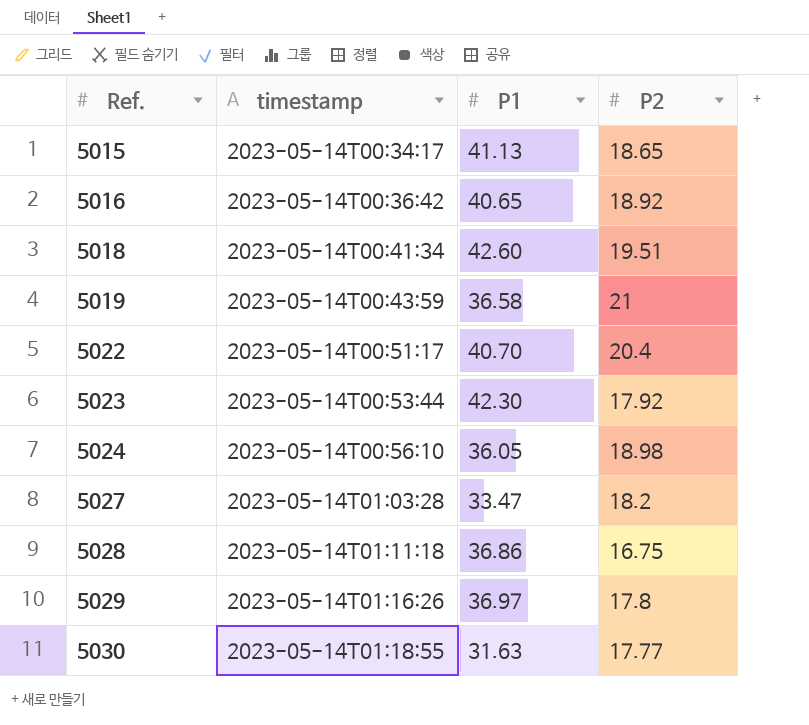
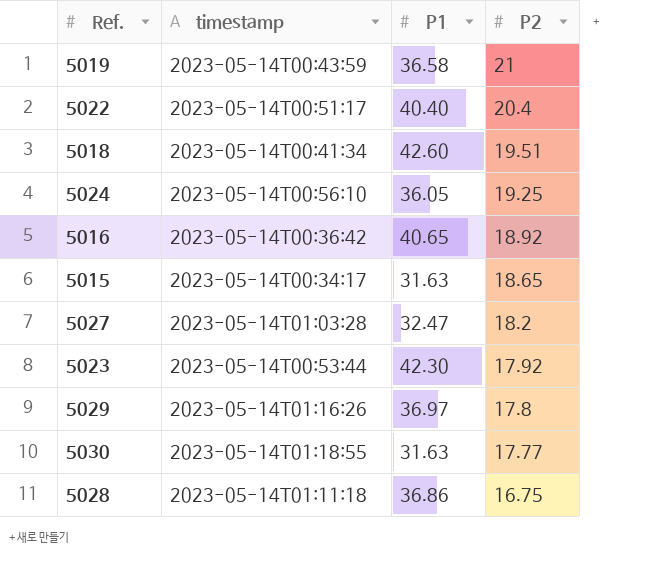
row order: Ref. ascending -> P2 descending
5022 | P1: 40.70 -> 40.40
5024 | P2: 18.98 -> 19.25
5015 | P1: 41.13 -> 31.63
5027 | P1: 33.47 -> 32.47

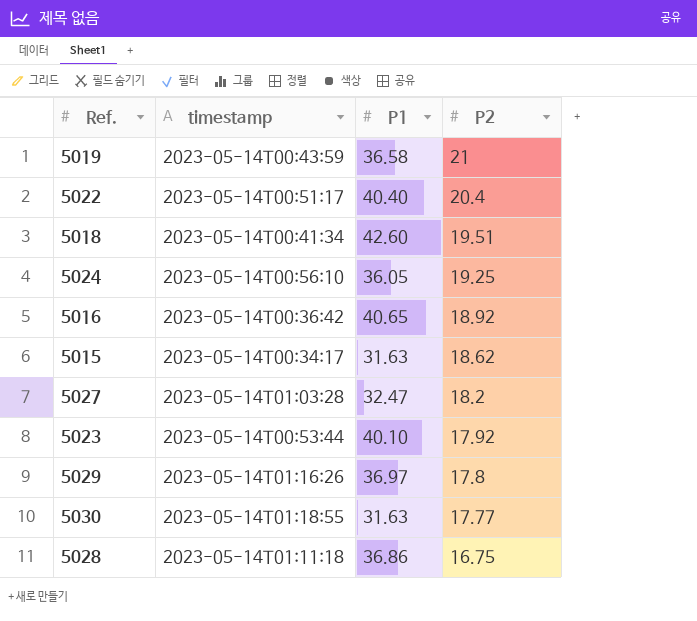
5015 | P2: 18.65 -> 18.62
5023 | P1: 42.30 -> 40.10

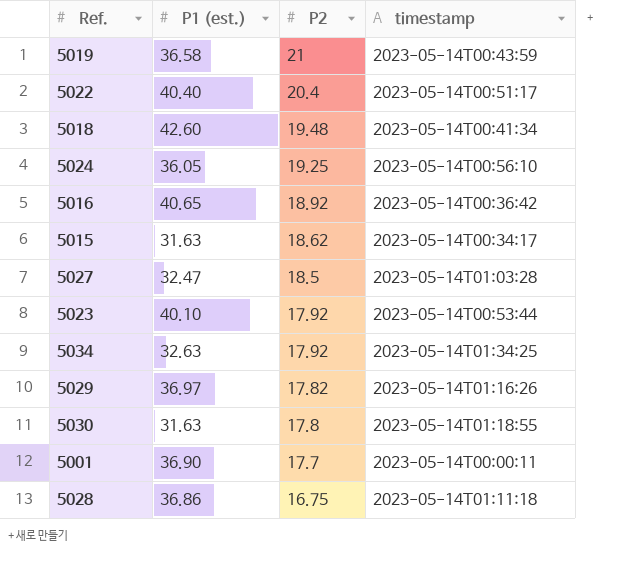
column name: P1 -> P1 (est.)
column timestamp | position: 2 -> 4
5018 | P2: 19.51 -> 19.48
5027 | P2: 18.2 -> 18.5
row 5034: none -> 32.63 | 17.92 | 2023-05-14T01:34:25
5029 | P2: 17.8 -> 17.82
5030 | P2: 17.77 -> 17.8
row 5001: none -> 36.90 | 17.7 | 2023-05-14T00:00:11

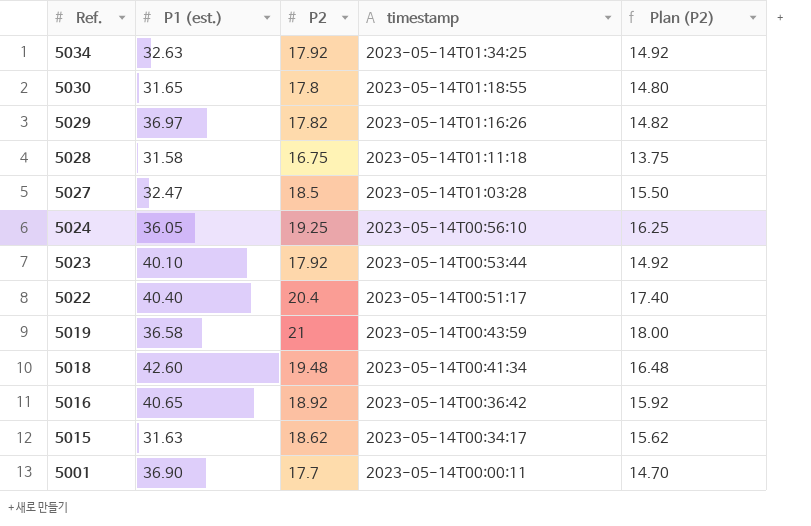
row order: P2 descending -> Ref. descending
column Plan (P2) | formula: none -> [P2] - 3
5030 | P1 (est.): 31.63 -> 31.65
5028 | P1 (est.): 36.86 -> 31.58

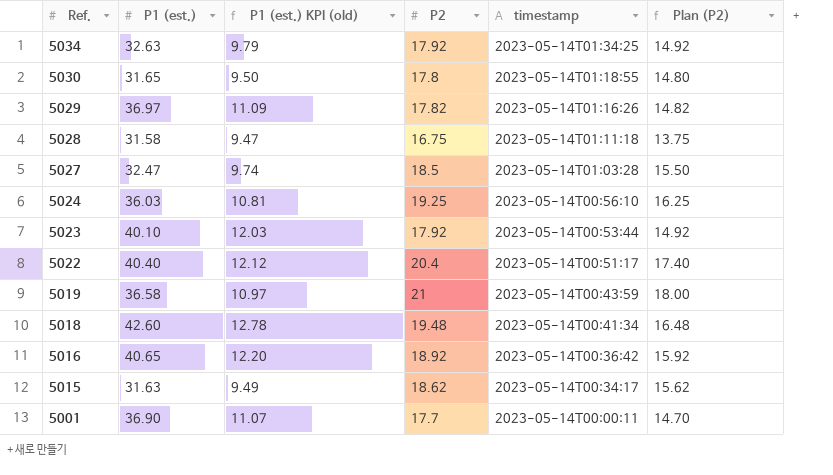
column P1 (est.) KPI (old) | formula: none -> [P1 (est.)] * 0.3
5024 | P1 (est.): 36.05 -> 36.03

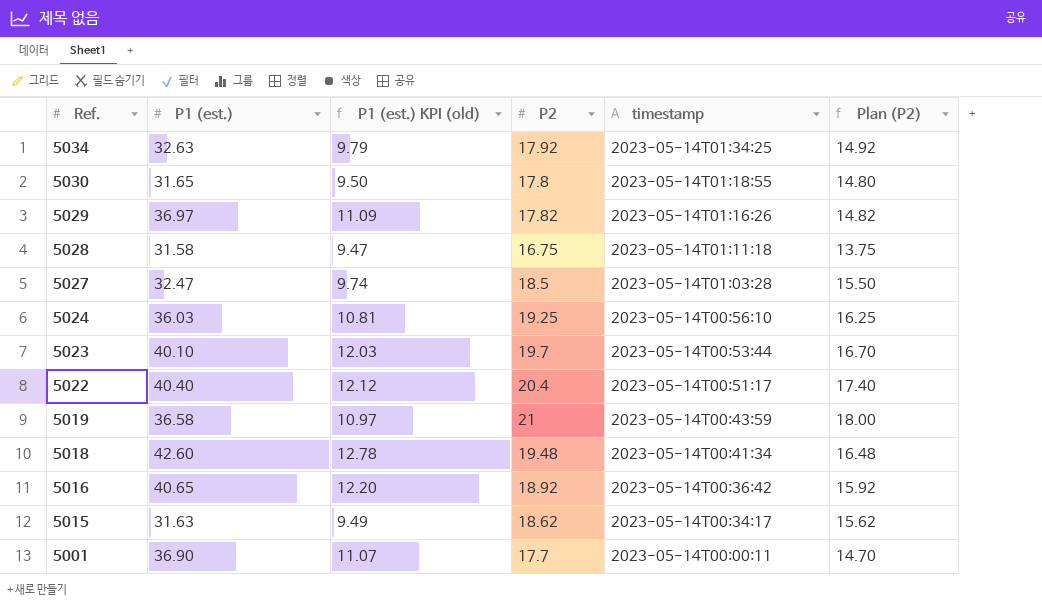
5023 | P2: 17.92 -> 19.7
5023 | Plan (P2): 14.92 -> 16.70

